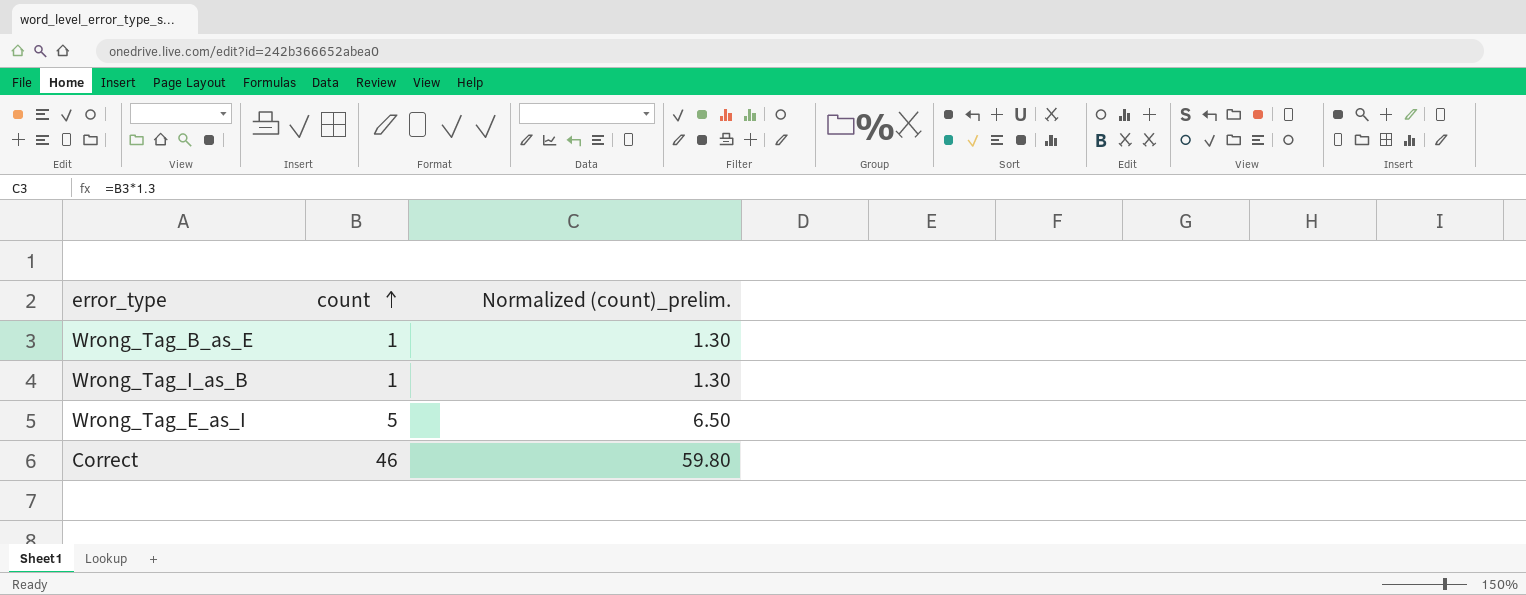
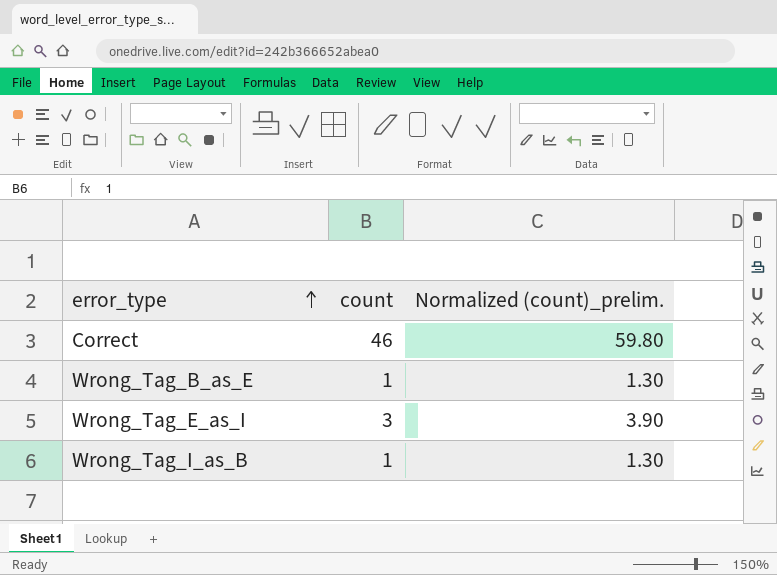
row order: count ascending -> error_type ascending
Wrong_Tag_E_as_I | count: 5 -> 3
Wrong_Tag_E_as_I | Normalized (count)_prelim.: 6.50 -> 3.90

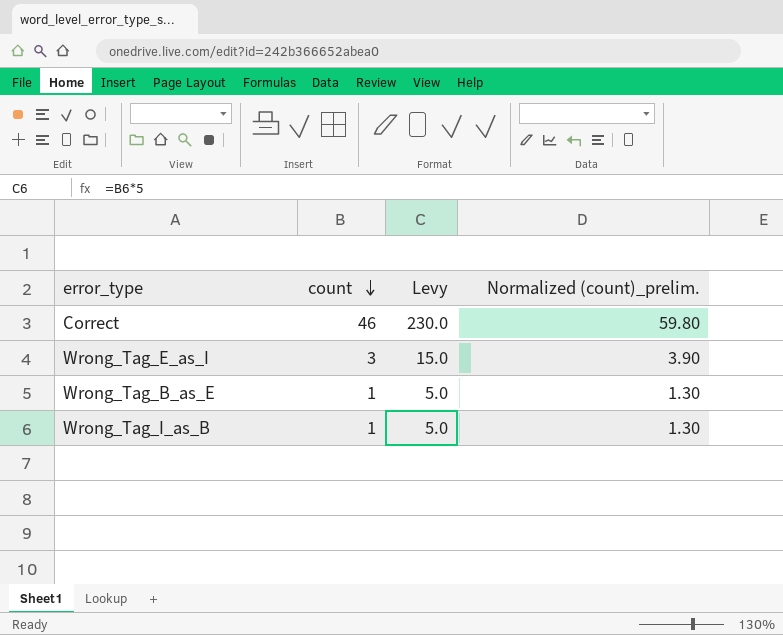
row order: error_type ascending -> count descending
column Levy | formula: none -> [count] * 5

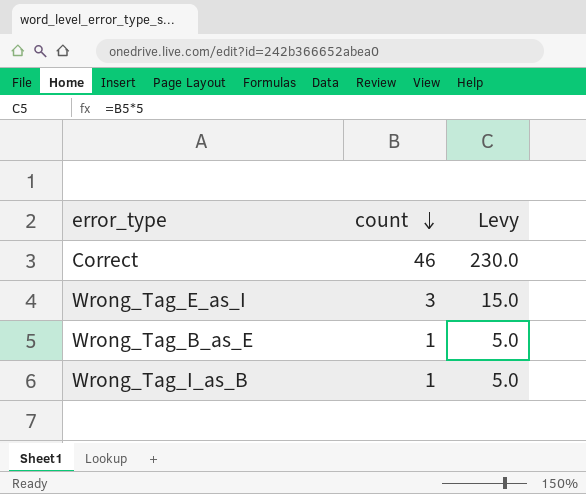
column Normalized (count)_prelim. | formula: [count] * 1.3 -> none

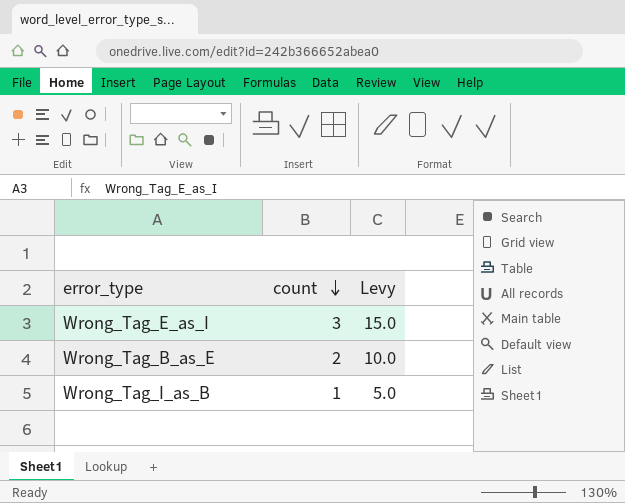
row Correct: 46 | 230.0 -> none
Wrong_Tag_B_as_E | count: 1 -> 2
Wrong_Tag_B_as_E | Levy: 5.0 -> 10.0

